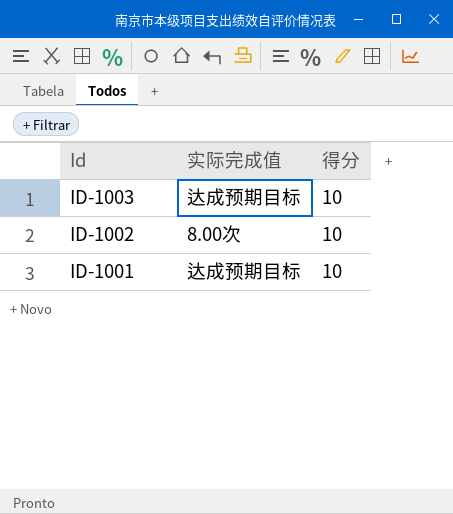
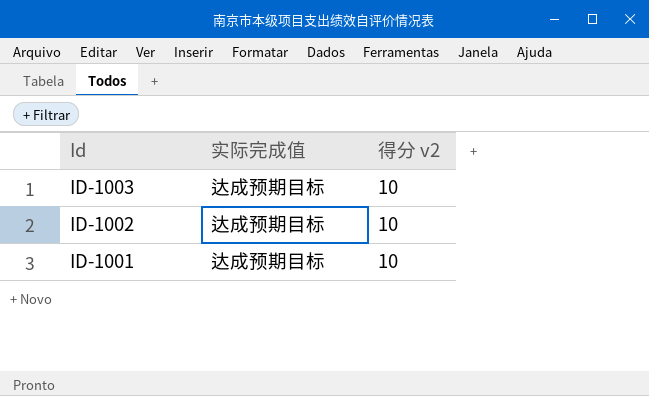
column name: 得分 -> 得分 v2
ID-1002 | 实际完成值: 8.00次 -> 达成预期目标

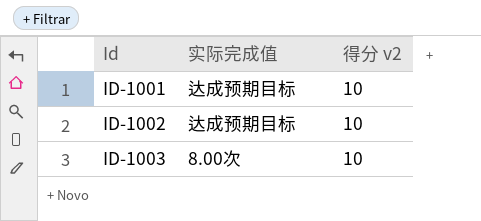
row order: Id descending -> Id ascending
ID-1003 | 实际完成值: 达成预期目标 -> 8.00次

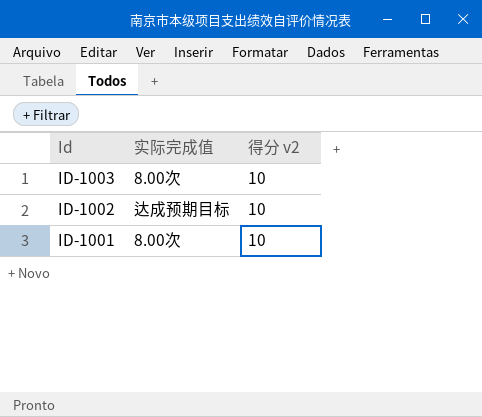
row order: Id ascending -> Id descending
ID-1001 | 实际完成值: 达成预期目标 -> 8.00次

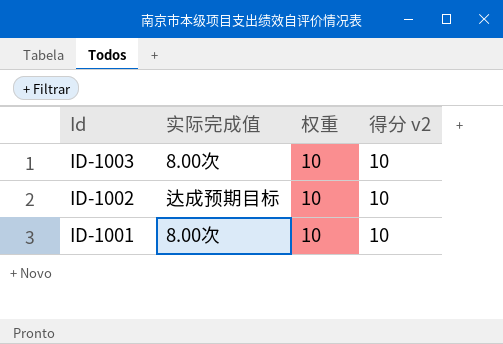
column 权重 | position: none -> 3

